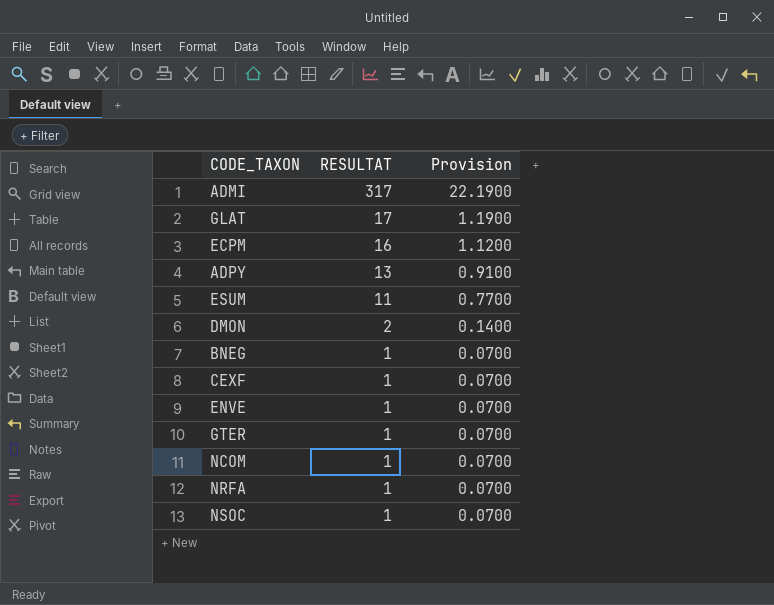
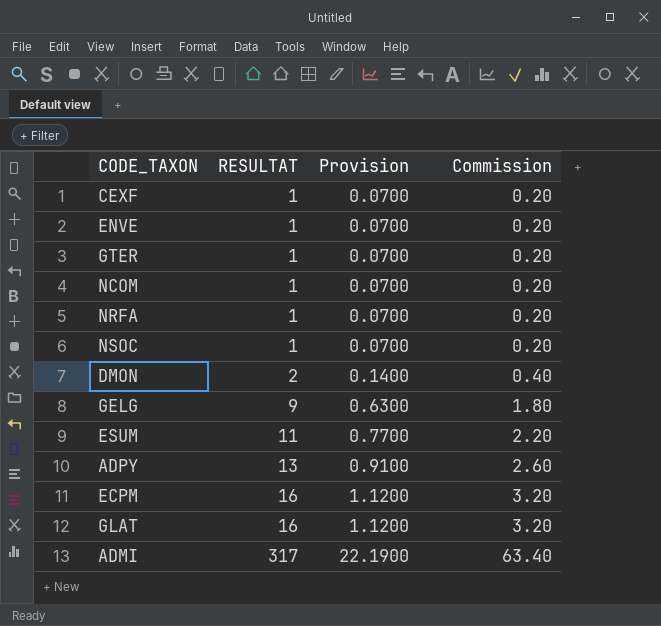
row order: RESULTAT descending -> RESULTAT ascending
column Commission | formula: none -> [RESULTAT] * 0.2
row BNEG: 1 | 0.0700 -> none
row GELG: none -> 9 | 0.6300 | 1.80
GLAT | RESULTAT: 17 -> 16
GLAT | Provision: 1.1900 -> 1.1200

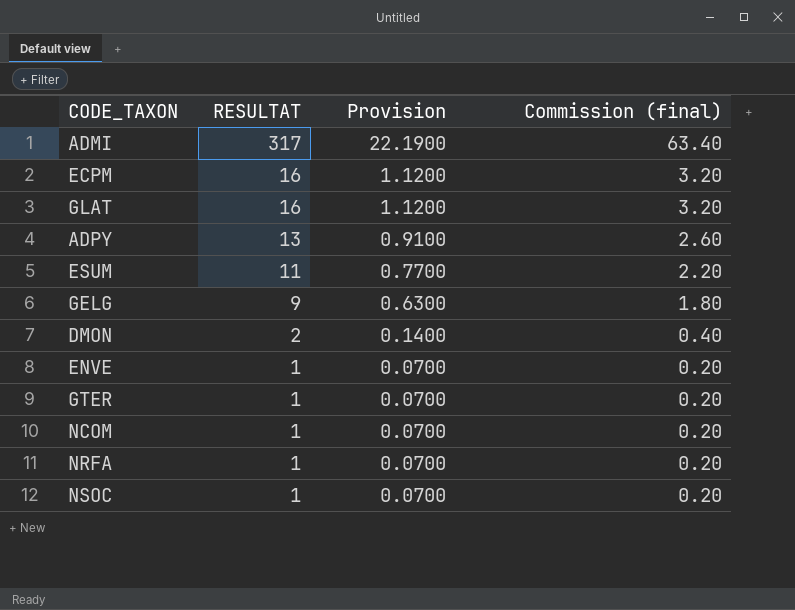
row order: RESULTAT ascending -> RESULTAT descending
column name: Commission -> Commission (final)
row CEXF: 1 | 0.0700 | 0.20 -> none

